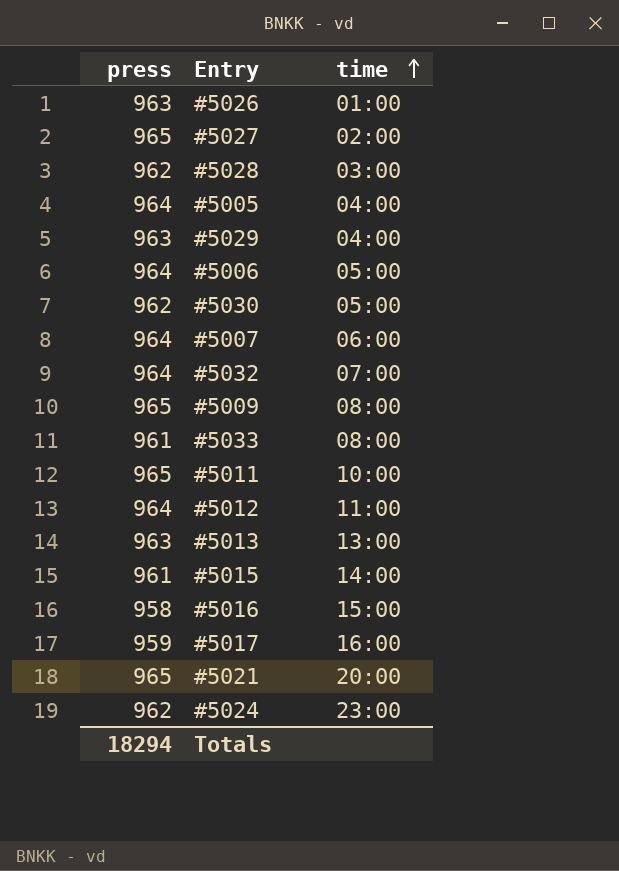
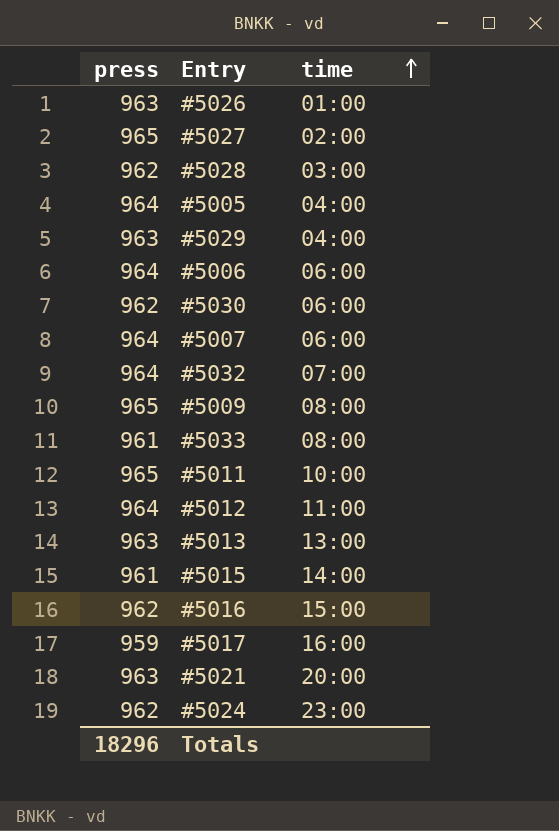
#5006 | time: 05:00 -> 06:00
#5030 | time: 05:00 -> 06:00
#5016 | press: 958 -> 962
#5021 | press: 965 -> 963
Totals | press: 18294 -> 18296

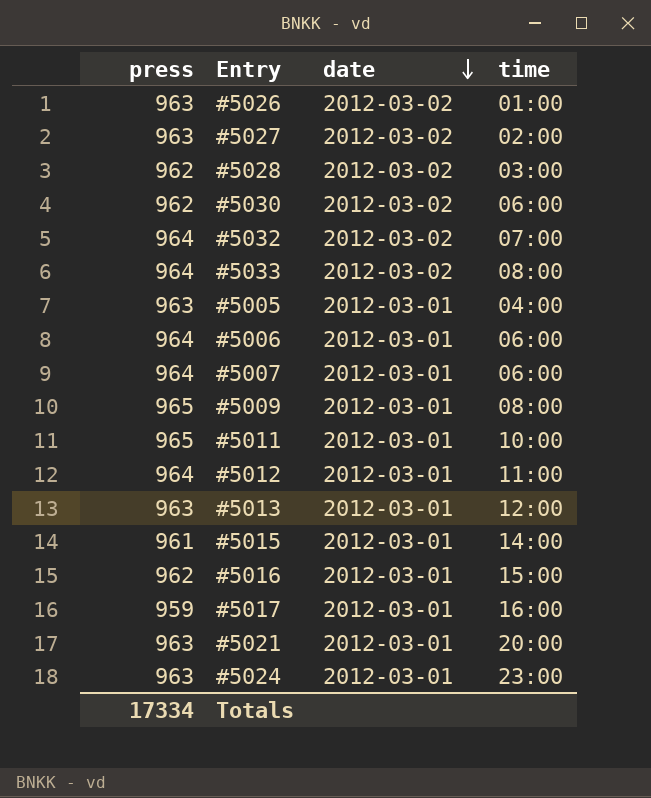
row order: time ascending -> date descending
column date | position: none -> 3
row #5029: 963 | 04:00 -> none
#5027 | press: 965 -> 963
#5033 | press: 961 -> 964
#5005 | press: 964 -> 963
#5013 | time: 13:00 -> 12:00
#5024 | press: 962 -> 963
Totals | press: 18296 -> 17334

